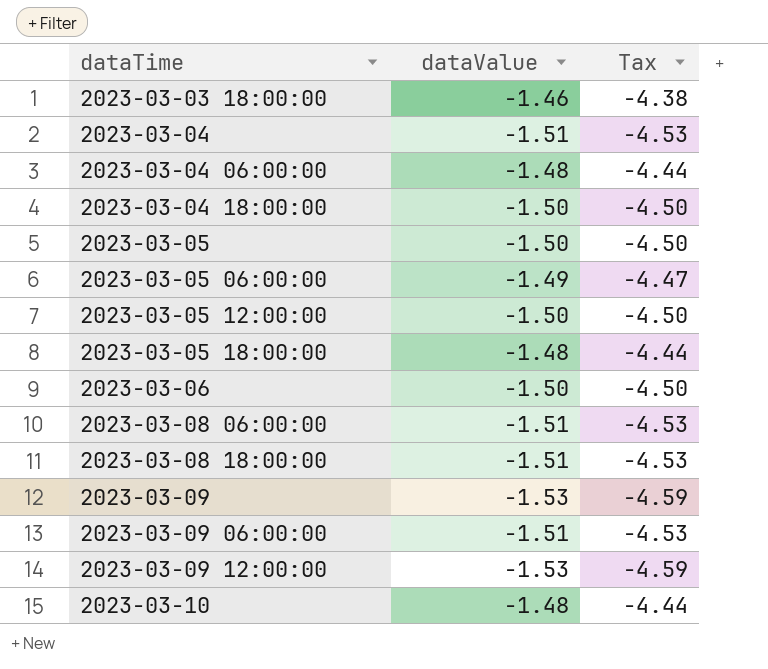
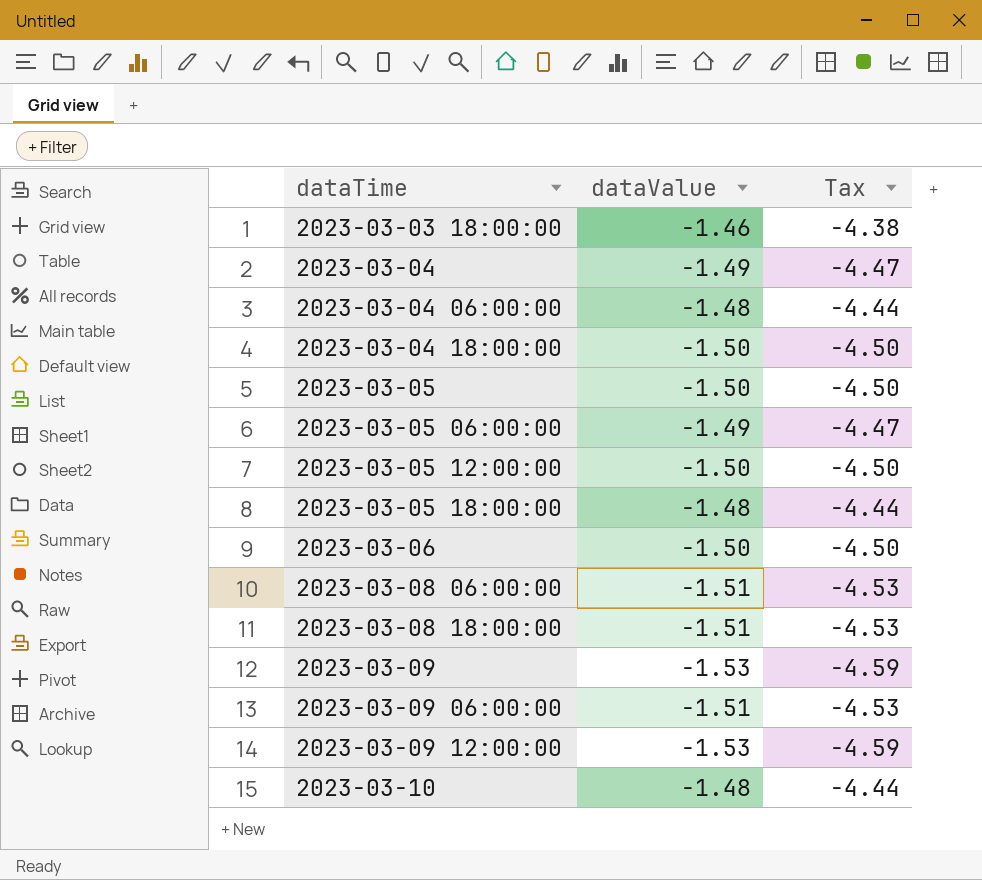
2023-03-04 | dataValue: -1.51 -> -1.49
2023-03-04 | Tax: -4.53 -> -4.47

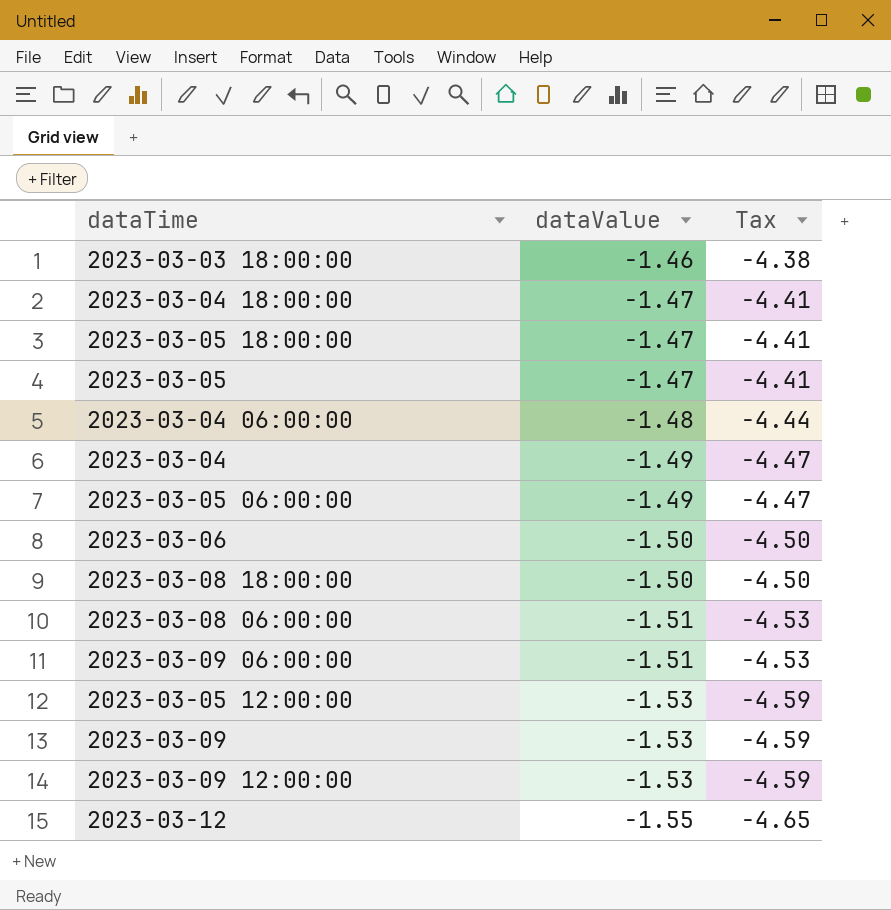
row order: dataTime ascending -> dataValue descending
row 2023-03-10: -1.48 | -4.44 -> none
2023-03-04 18:00:00 | dataValue: -1.50 -> -1.47
2023-03-04 18:00:00 | Tax: -4.50 -> -4.41
2023-03-05 18:00:00 | dataValue: -1.48 -> -1.47
2023-03-05 18:00:00 | Tax: -4.44 -> -4.41
2023-03-05 | dataValue: -1.50 -> -1.47
2023-03-05 | Tax: -4.50 -> -4.41
2023-03-08 18:00:00 | dataValue: -1.51 -> -1.50
2023-03-08 18:00:00 | Tax: -4.53 -> -4.50
2023-03-05 12:00:00 | dataValue: -1.50 -> -1.53
2023-03-05 12:00:00 | Tax: -4.50 -> -4.59
row 2023-03-12: none -> -1.55 | -4.65

